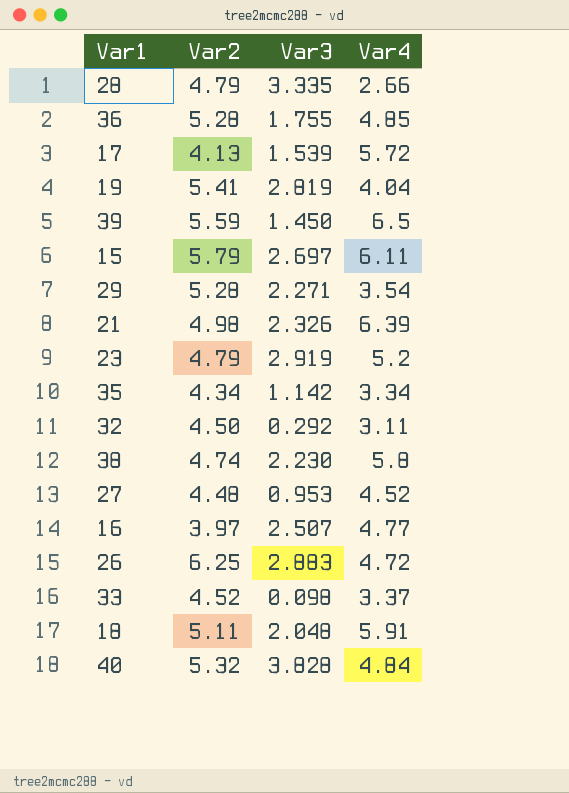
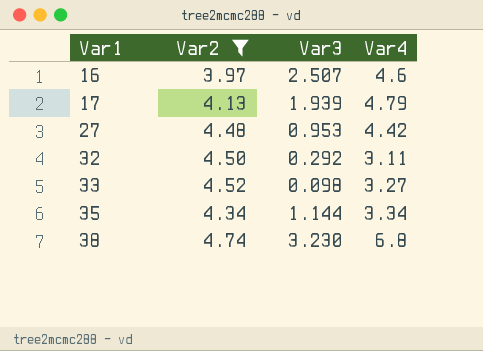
filter: none -> Var2 <= 4.74
row order: none -> Var1 ascending
16 | Var4: 4.77 -> 4.6
17 | Var3: 1.539 -> 1.939
17 | Var4: 5.72 -> 4.79
27 | Var4: 4.52 -> 4.42
33 | Var4: 3.37 -> 3.27
35 | Var3: 1.142 -> 1.144
38 | Var3: 2.230 -> 3.230
38 | Var4: 5.8 -> 6.8

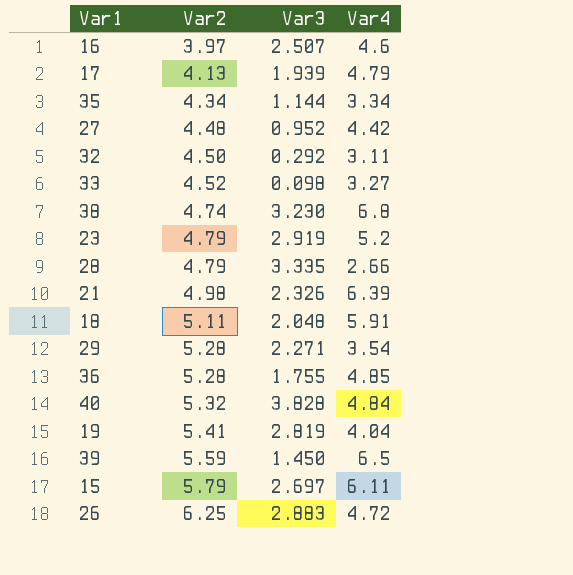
filter: Var2 <= 4.74 -> none
row order: Var1 ascending -> Var2 ascending
27 | Var3: 0.953 -> 0.952

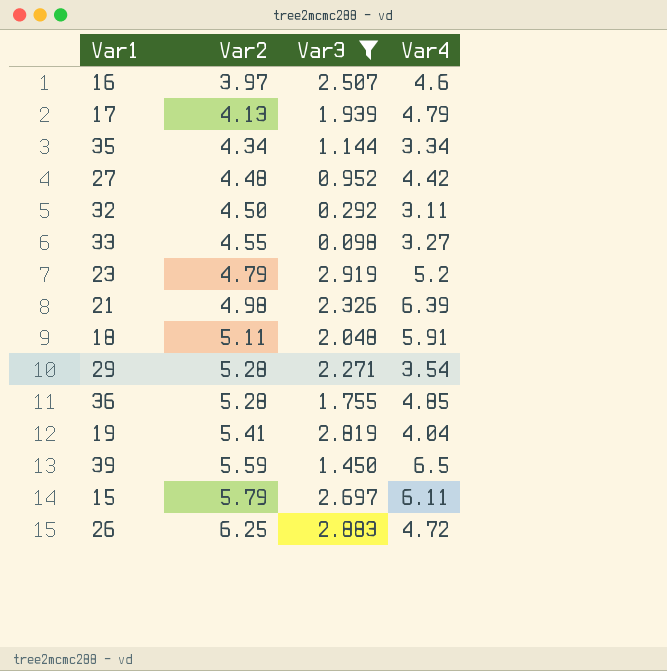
filter: none -> Var3 <= 2.919
33 | Var2: 4.52 -> 4.55

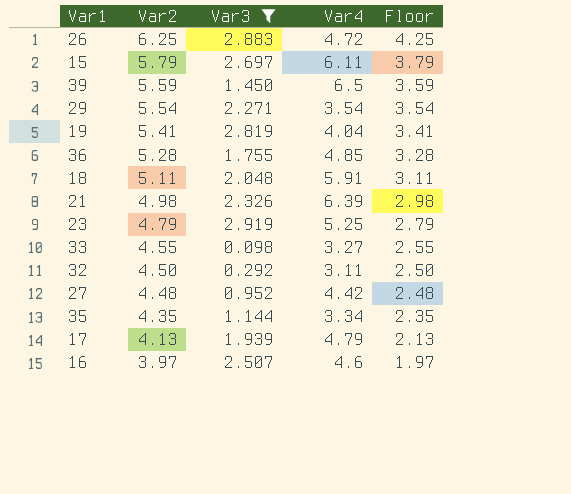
row order: Var2 ascending -> Var2 descending
column Floor | formula: none -> [Var2] - 2
29 | Var2: 5.28 -> 5.54
23 | Var4: 5.2 -> 5.25
35 | Var2: 4.34 -> 4.35

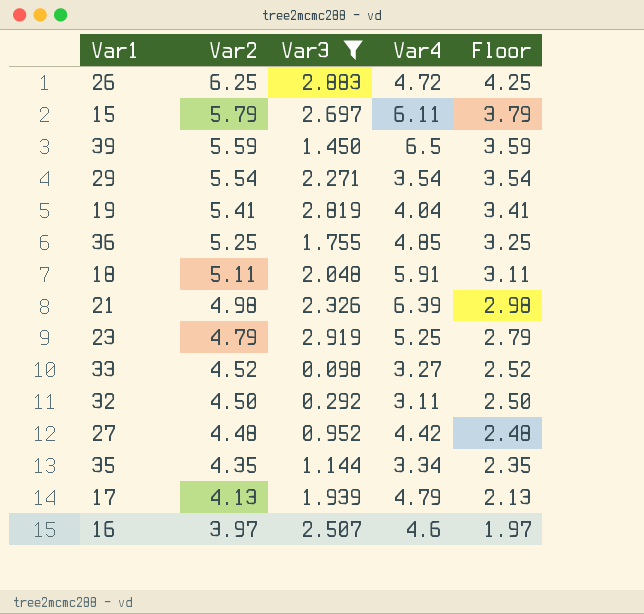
36 | Var2: 5.28 -> 5.25
36 | Floor: 3.28 -> 3.25
33 | Var2: 4.55 -> 4.52
33 | Floor: 2.55 -> 2.52

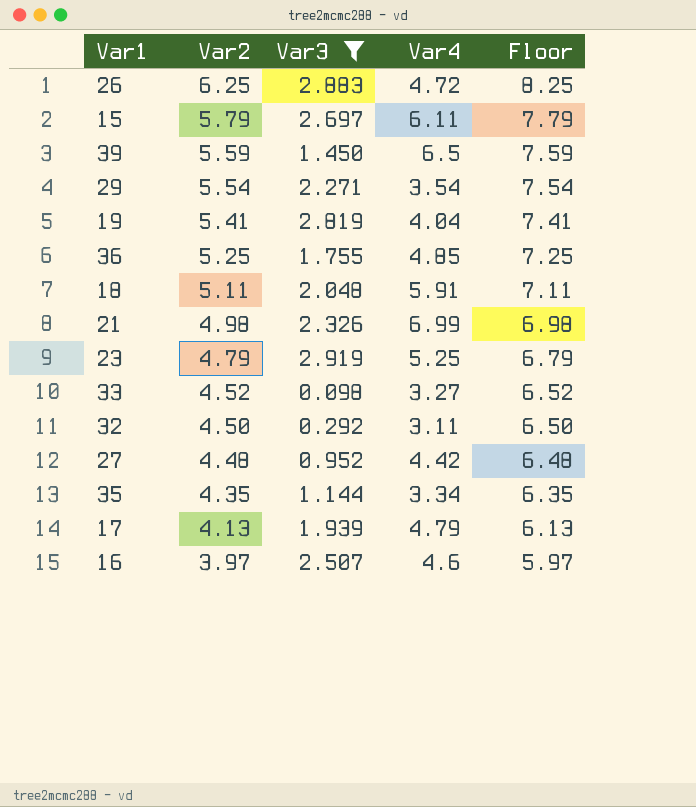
column Floor | formula: [Var2] - 2 -> [Var2] + 2
21 | Var4: 6.39 -> 6.99

